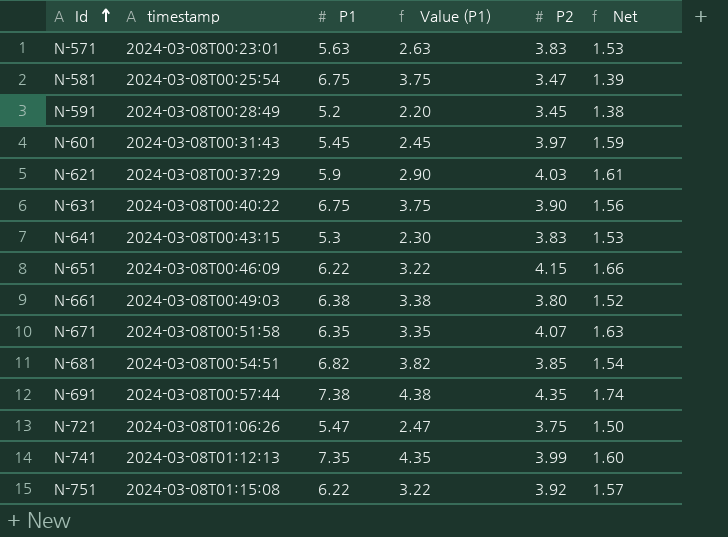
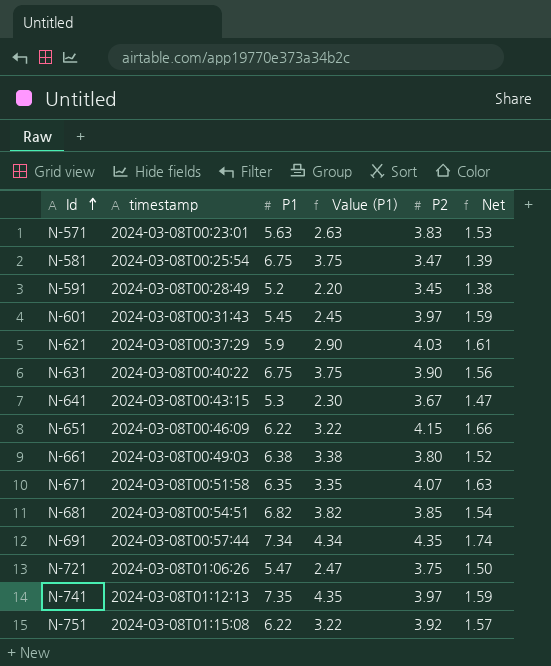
N-641 | P2: 3.83 -> 3.67
N-641 | Net: 1.53 -> 1.47
N-691 | P1: 7.38 -> 7.34
N-691 | Value (P1): 4.38 -> 4.34
N-741 | P2: 3.99 -> 3.97
N-741 | Net: 1.60 -> 1.59

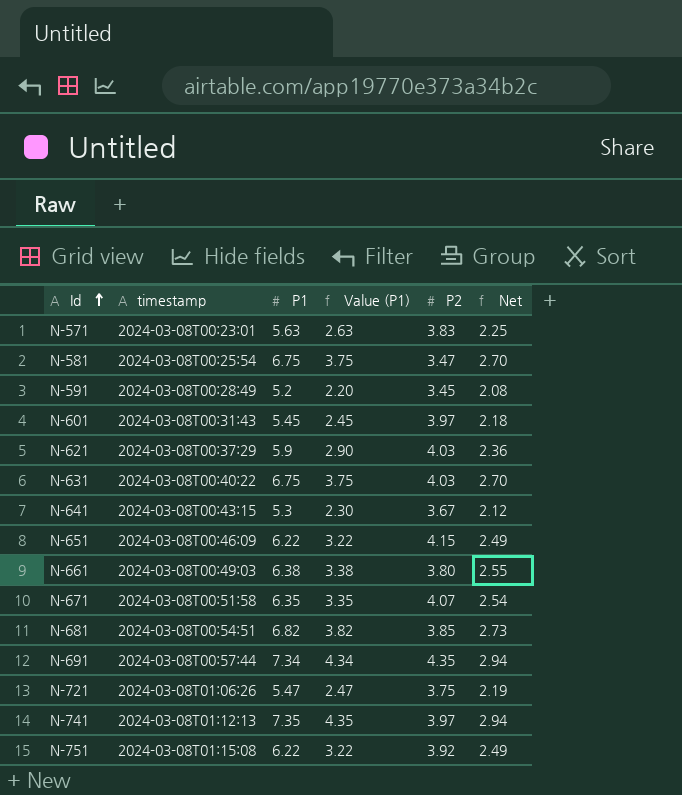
column Net | formula: [P2] * 0.4 -> [P1] * 0.4
N-631 | P2: 3.90 -> 4.03

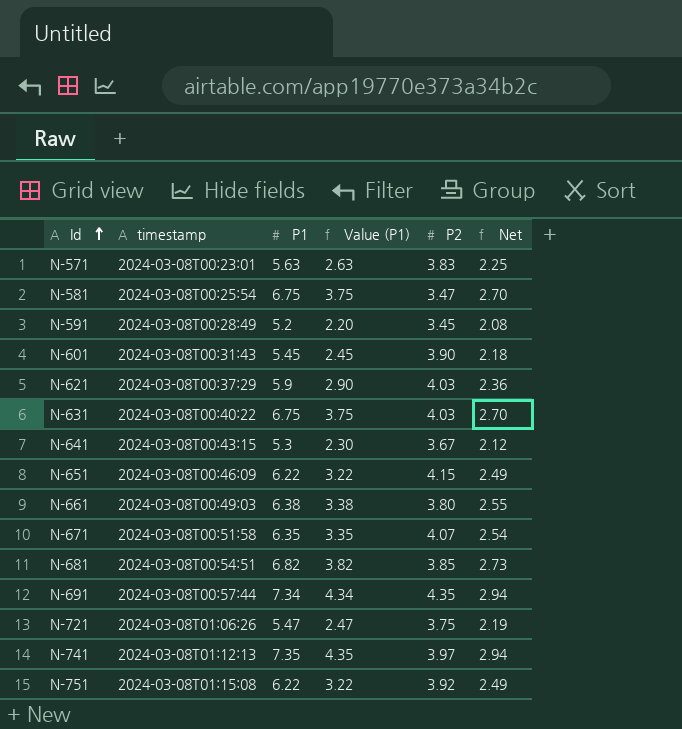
N-601 | P2: 3.97 -> 3.90

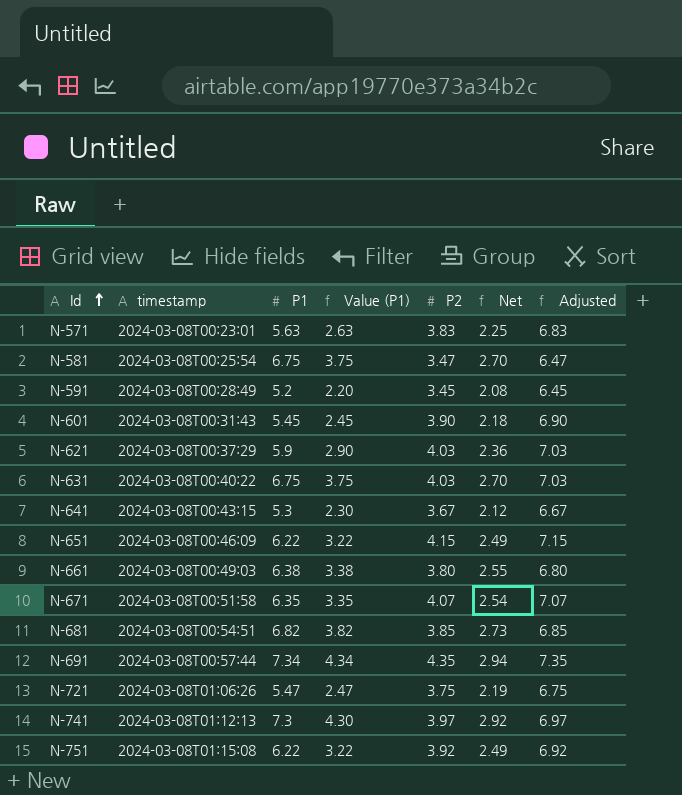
column Adjusted | formula: none -> [P2] + 3
N-741 | P1: 7.35 -> 7.3
N-741 | Value (P1): 4.35 -> 4.30
N-741 | Net: 2.94 -> 2.92

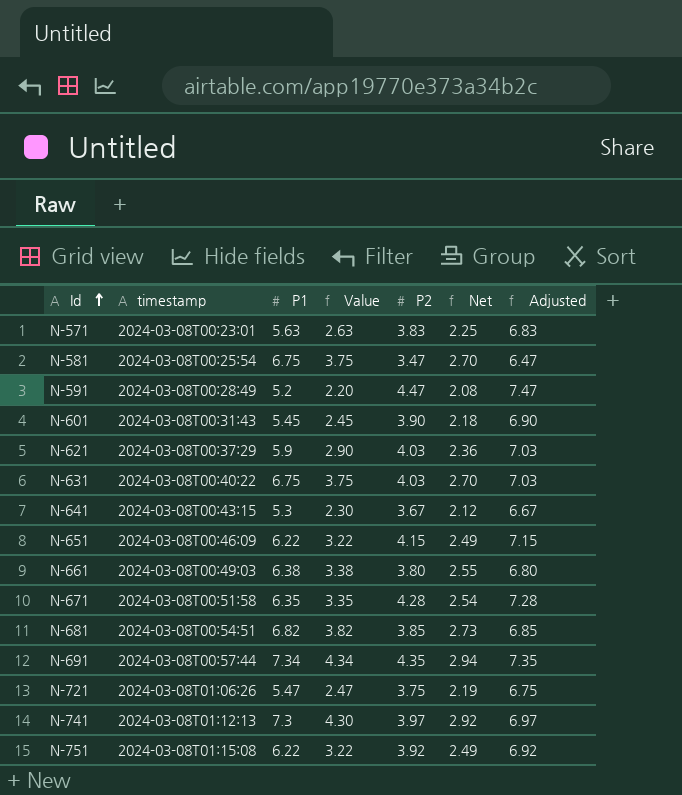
column name: Value (P1) -> Value
N-591 | P2: 3.45 -> 4.47
N-591 | Adjusted: 6.45 -> 7.47
N-671 | P2: 4.07 -> 4.28
N-671 | Adjusted: 7.07 -> 7.28

